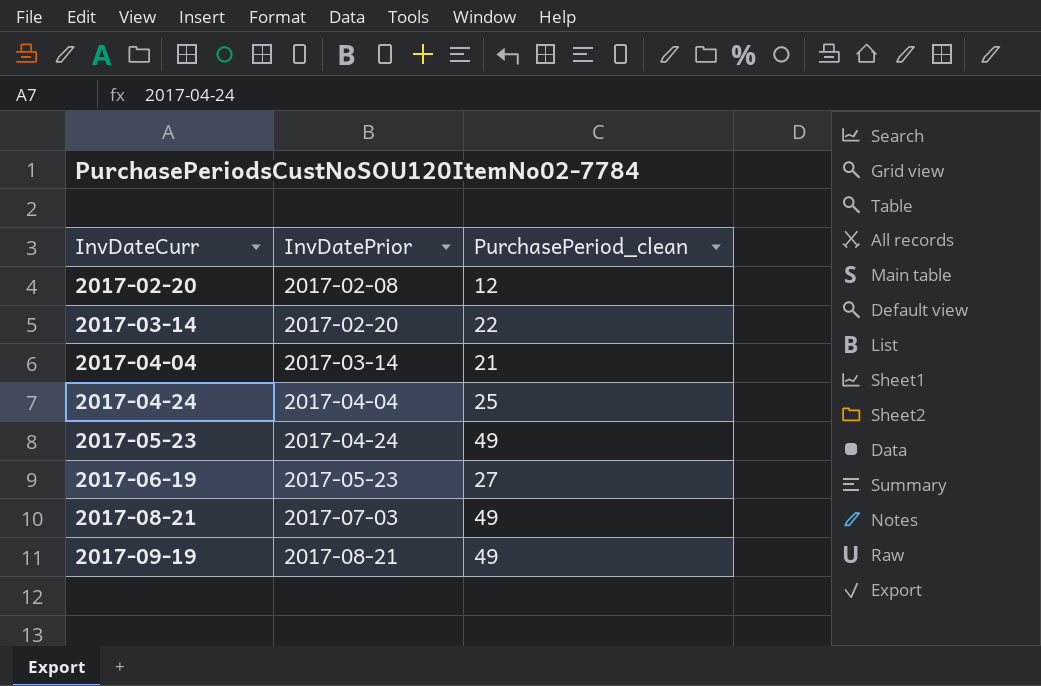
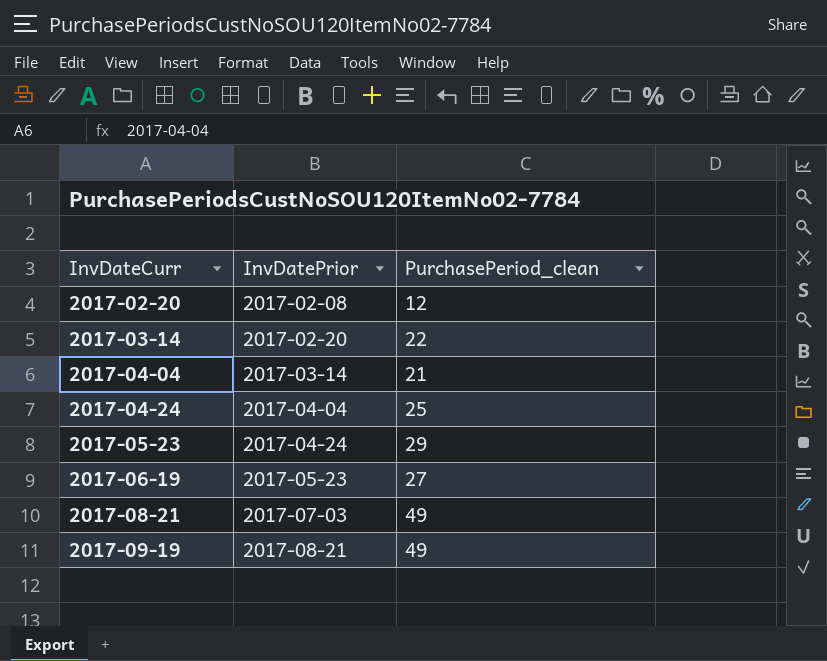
2017-05-23 | PurchasePeriod_clean: 49 -> 29

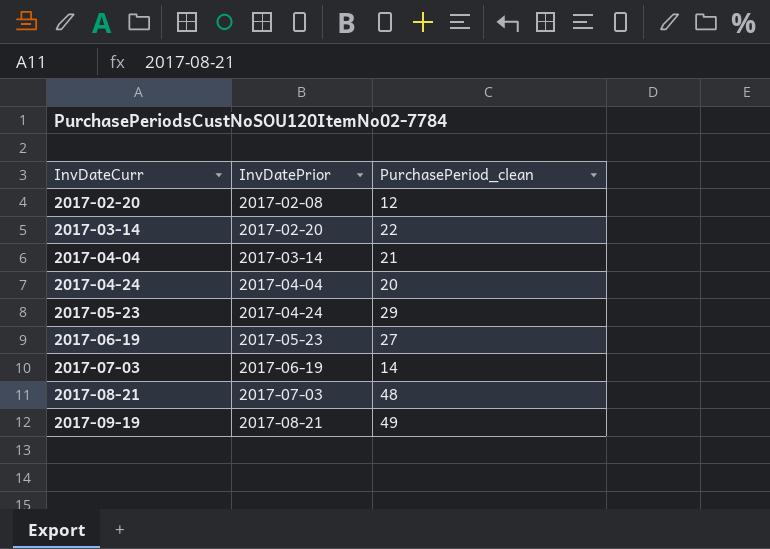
2017-04-24 | PurchasePeriod_clean: 25 -> 20
row 2017-07-03: none -> 2017-06-19 | 14
2017-08-21 | PurchasePeriod_clean: 49 -> 48

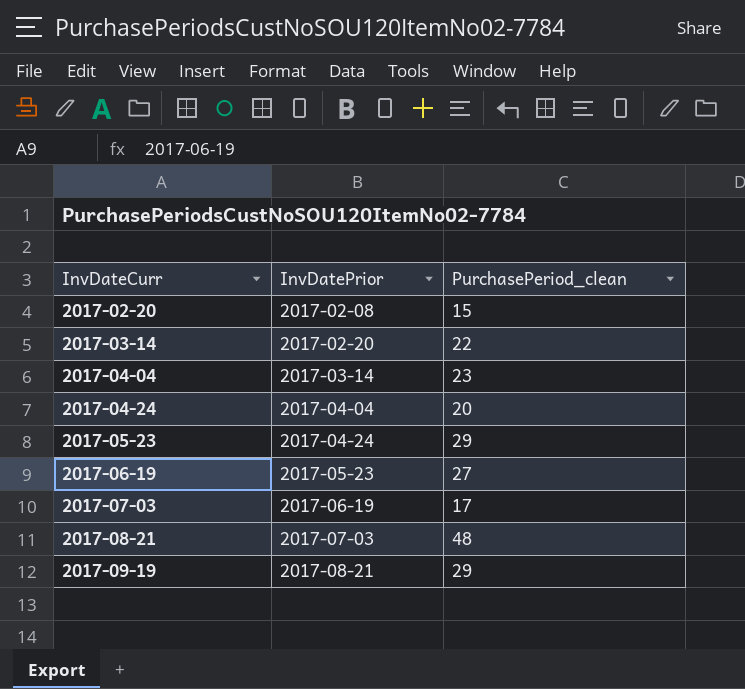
2017-02-20 | PurchasePeriod_clean: 12 -> 15
2017-04-04 | PurchasePeriod_clean: 21 -> 23
2017-07-03 | PurchasePeriod_clean: 14 -> 17
2017-09-19 | PurchasePeriod_clean: 49 -> 29

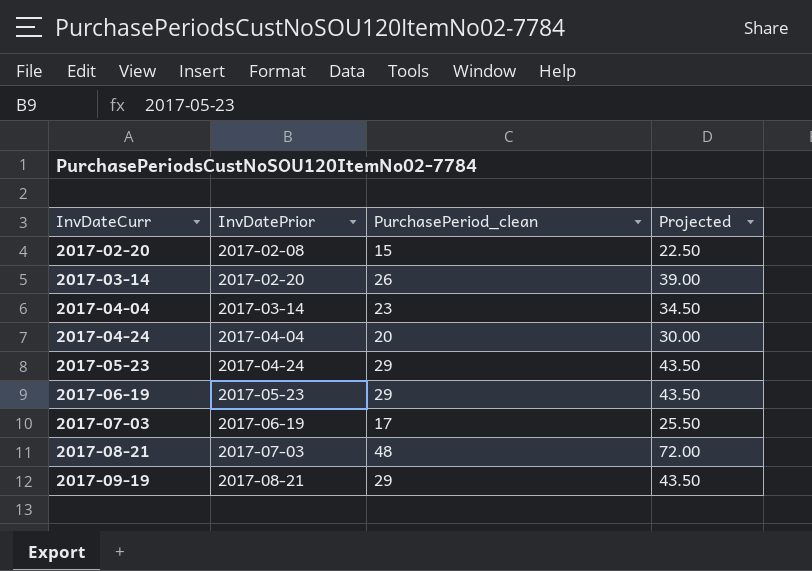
column Projected | formula: none -> [PurchasePeriod_clean] * 1.5
2017-03-14 | PurchasePeriod_clean: 22 -> 26
2017-06-19 | PurchasePeriod_clean: 27 -> 29

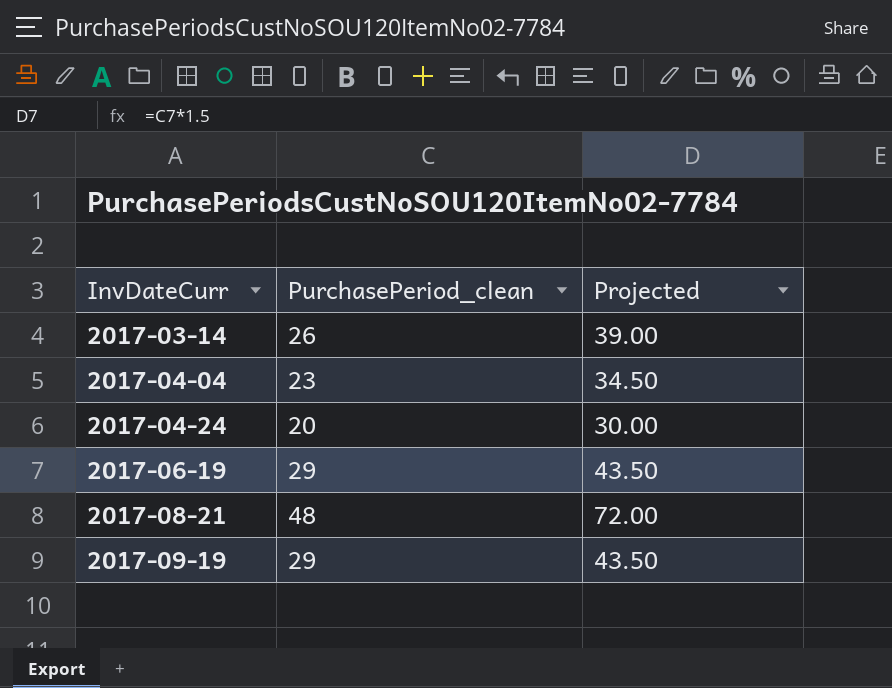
column InvDatePrior | position: 2 -> none
row 2017-02-20: 2017-02-08 | 15 | 22.50 -> none
row 2017-05-23: 2017-04-24 | 29 | 43.50 -> none
row 2017-07-03: 2017-06-19 | 17 | 25.50 -> none

